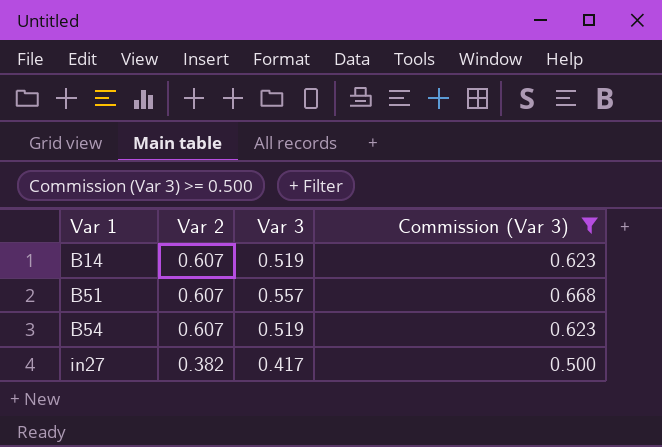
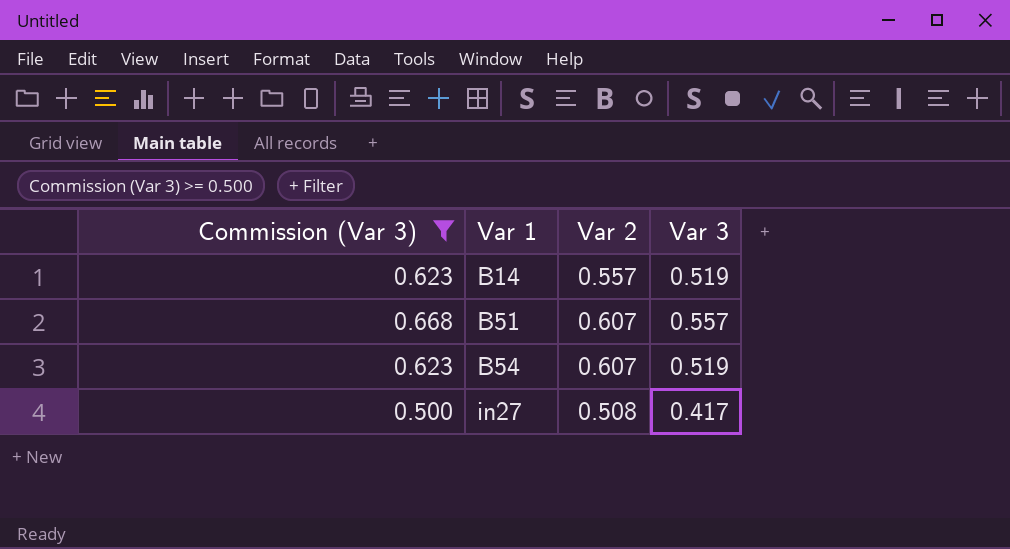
column Commission (Var 3) | position: 4 -> 1
B14 | Var 2: 0.607 -> 0.557
in27 | Var 2: 0.382 -> 0.508

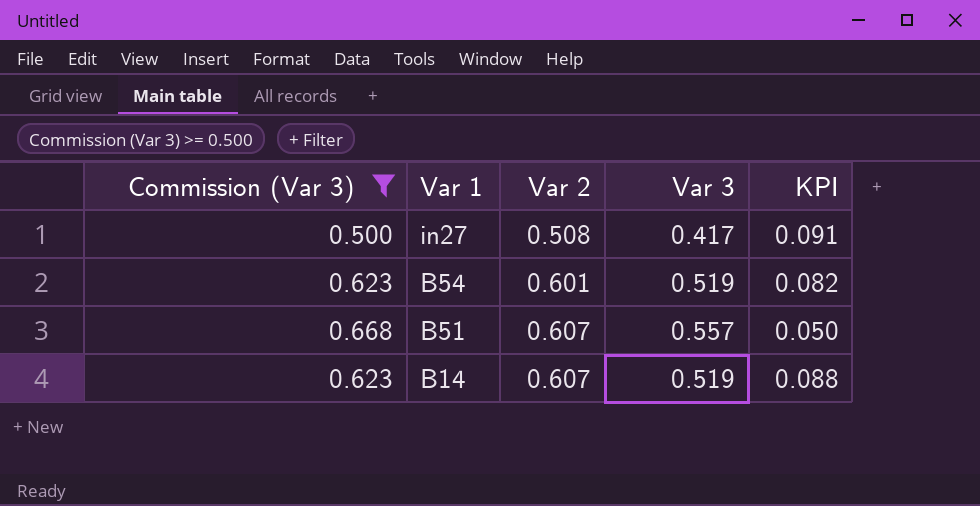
row order: Var 1 ascending -> Var 1 descending
column KPI | formula: none -> [Var 2] - [Var 3]
B54 | Var 2: 0.607 -> 0.601
B14 | Var 2: 0.557 -> 0.607

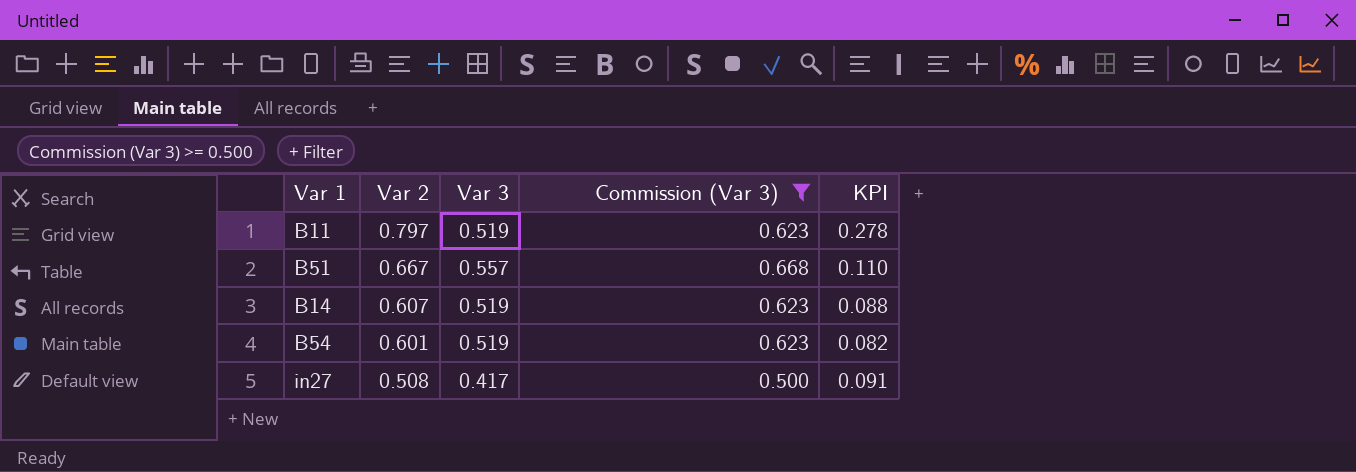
row order: Var 1 descending -> Var 2 descending
column Commission (Var 3) | position: 1 -> 4
row B11: none -> 0.797 | 0.519 | 0.623 | 0.278
B51 | Var 2: 0.607 -> 0.667
B51 | KPI: 0.050 -> 0.110

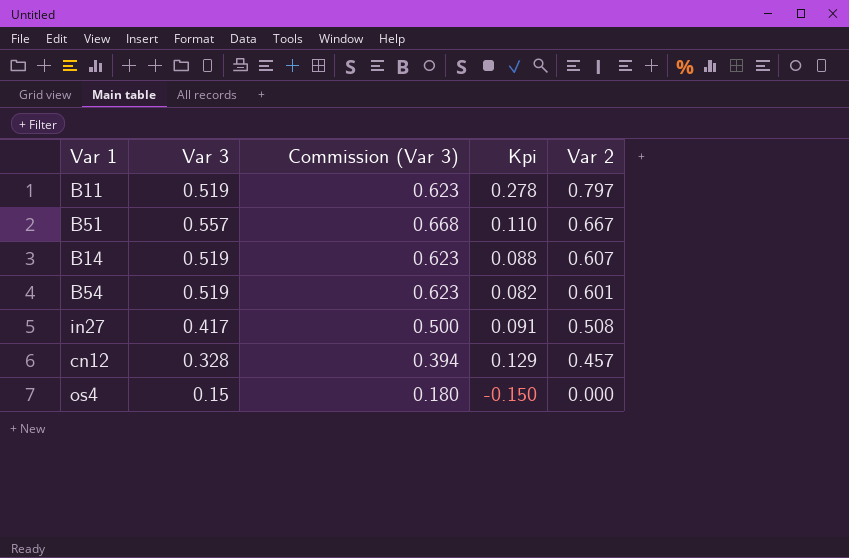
filter: Commission (Var 3) >= 0.500 -> none
column name: KPI -> Kpi
column Var 2 | position: 2 -> 5

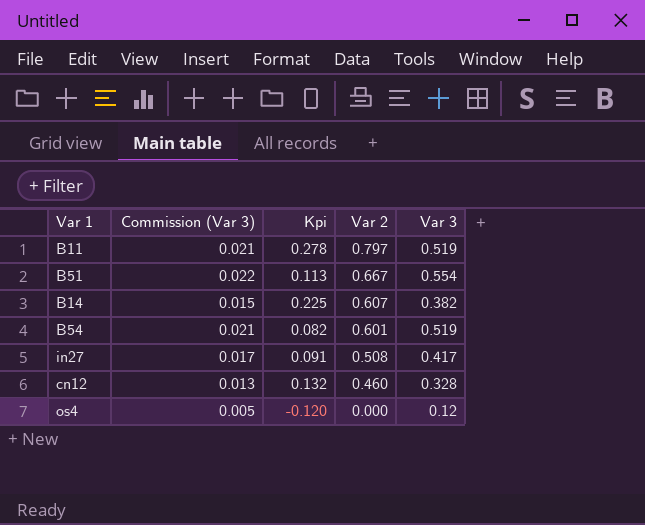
column Commission (Var 3) | formula: [Var 3] * 1.2 -> [Var 3] * 0.04
column Var 3 | position: 2 -> 5
B51 | Kpi: 0.110 -> 0.113
B51 | Var 3: 0.557 -> 0.554
B14 | Kpi: 0.088 -> 0.225
B14 | Var 3: 0.519 -> 0.382
cn12 | Kpi: 0.129 -> 0.132
cn12 | Var 2: 0.457 -> 0.460
os4 | Kpi: -0.150 -> -0.120
os4 | Var 3: 0.15 -> 0.12

